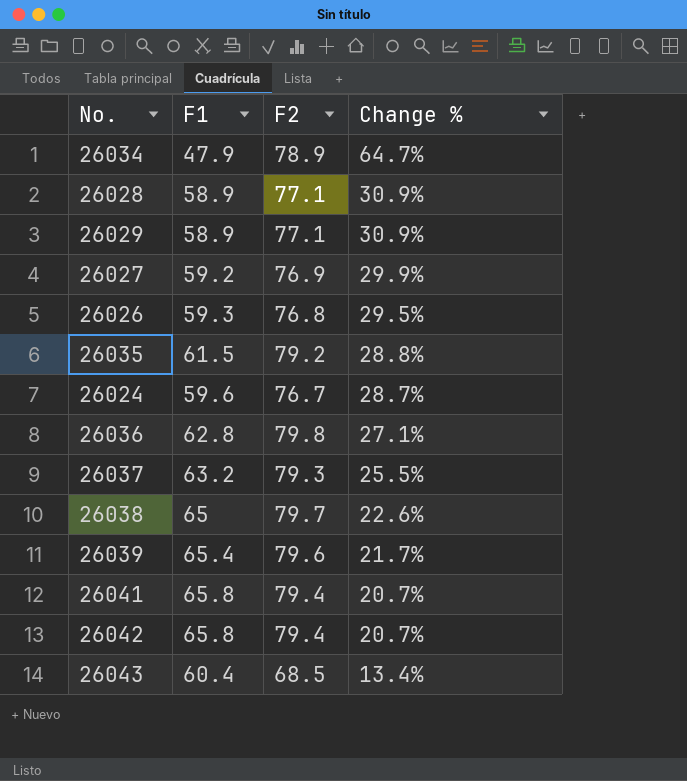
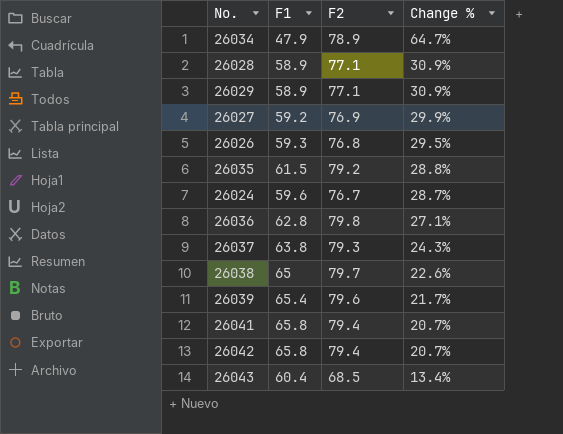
26037 | F1: 63.2 -> 63.8
26037 | Change %: 25.5% -> 24.3%

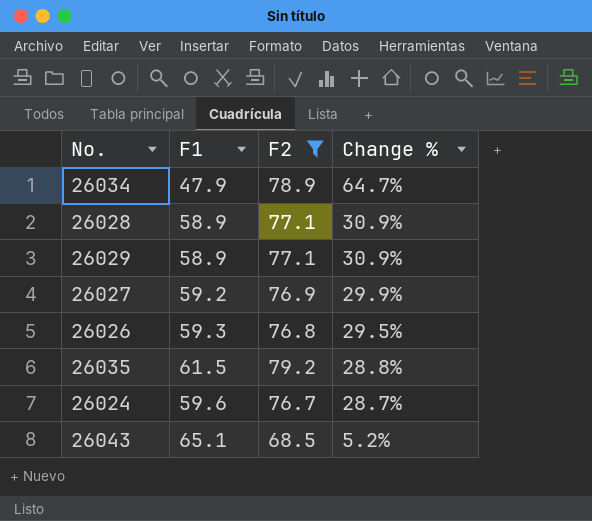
filter: none -> F2 <= 79.2
26043 | F1: 60.4 -> 65.1
26043 | Change %: 13.4% -> 5.2%

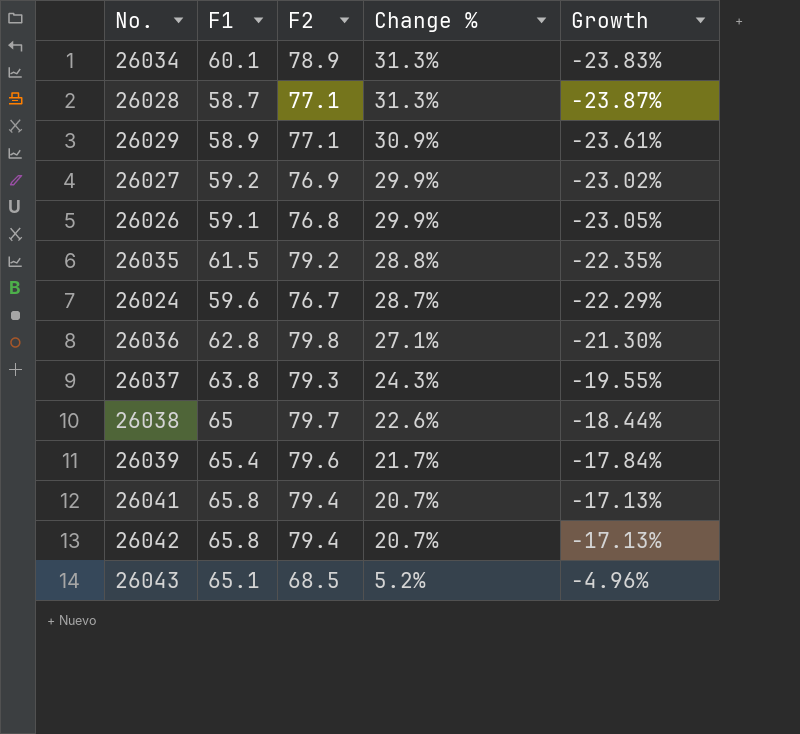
filter: F2 <= 79.2 -> none
column Growth | formula: none -> ([F1] - [F2]) / [F2]
26034 | F1: 47.9 -> 60.1
26034 | Change %: 64.7% -> 31.3%
26028 | F1: 58.9 -> 58.7
26028 | Change %: 30.9% -> 31.3%
26026 | F1: 59.3 -> 59.1
26026 | Change %: 29.5% -> 29.9%

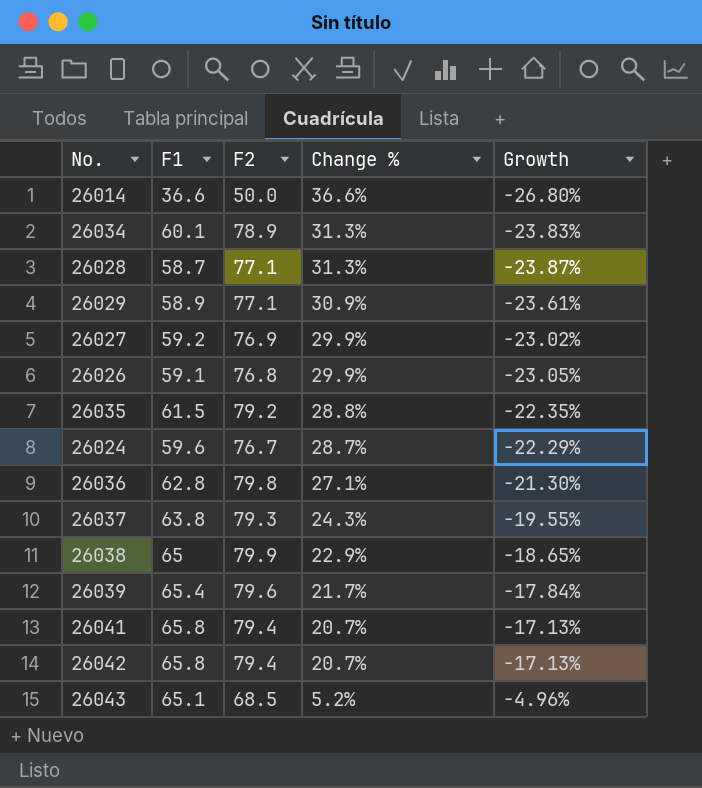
row 26014: none -> 36.6 | 50.0 | 36.6% | -26.80%
26038 | F2: 79.7 -> 79.9
26038 | Change %: 22.6% -> 22.9%
26038 | Growth: -18.44% -> -18.65%

